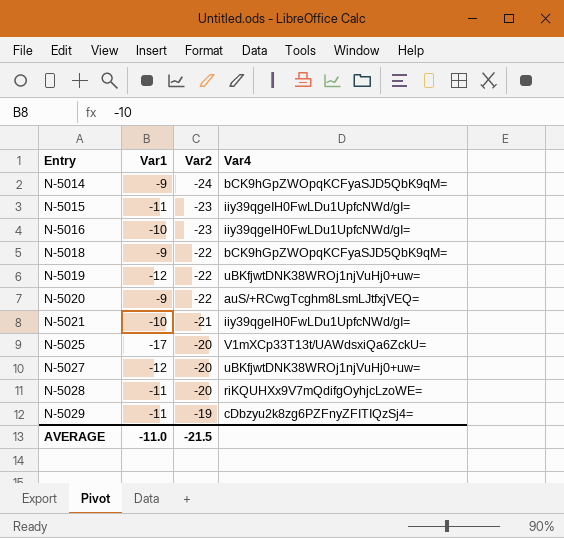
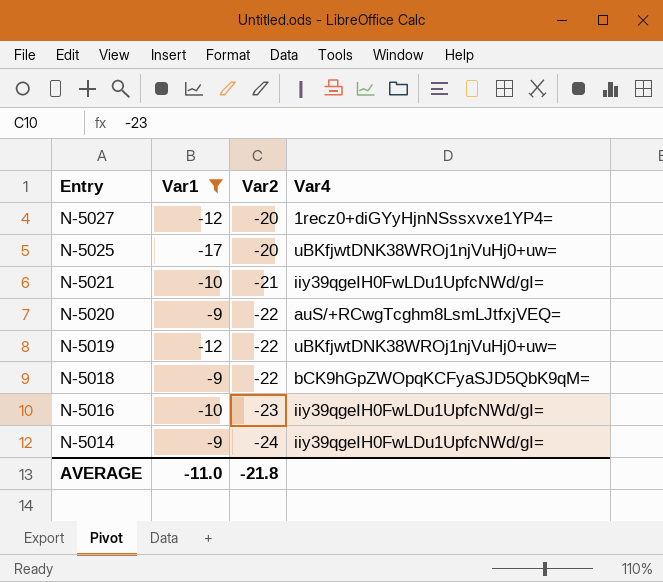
filter: none -> Var1 != -11
row order: Entry ascending -> Entry descending
N-5027 | Var4: uBKfjwtDNK38WROj1njVuHj0+uw= -> 1recz0+diGYyHjnNSssxvxe1YP4=
N-5025 | Var4: V1mXCp33T13t/UAWdsxiQa6ZckU= -> uBKfjwtDNK38WROj1njVuHj0+uw=
N-5014 | Var4: bCK9hGpZWOpqKCFyaSJD5QbK9qM= -> iiy39qgeIH0FwLDu1UpfcNWd/gI=
AVERAGE | Var2: -21.5 -> -21.8

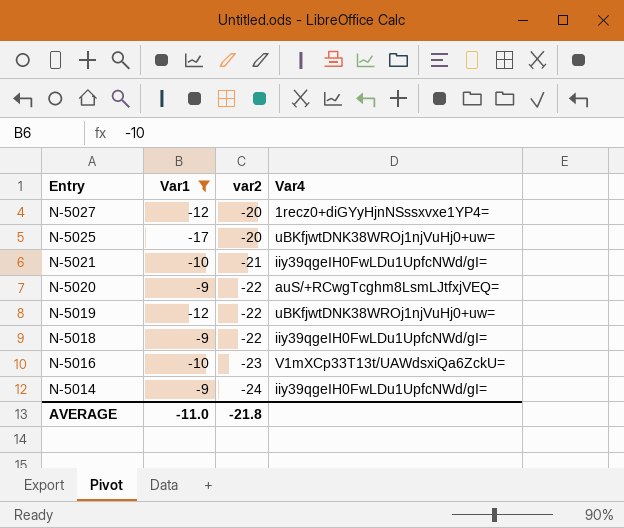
column name: Var2 -> var2
N-5018 | Var4: bCK9hGpZWOpqKCFyaSJD5QbK9qM= -> iiy39qgeIH0FwLDu1UpfcNWd/gI=
N-5016 | Var4: iiy39qgeIH0FwLDu1UpfcNWd/gI= -> V1mXCp33T13t/UAWdsxiQa6ZckU=

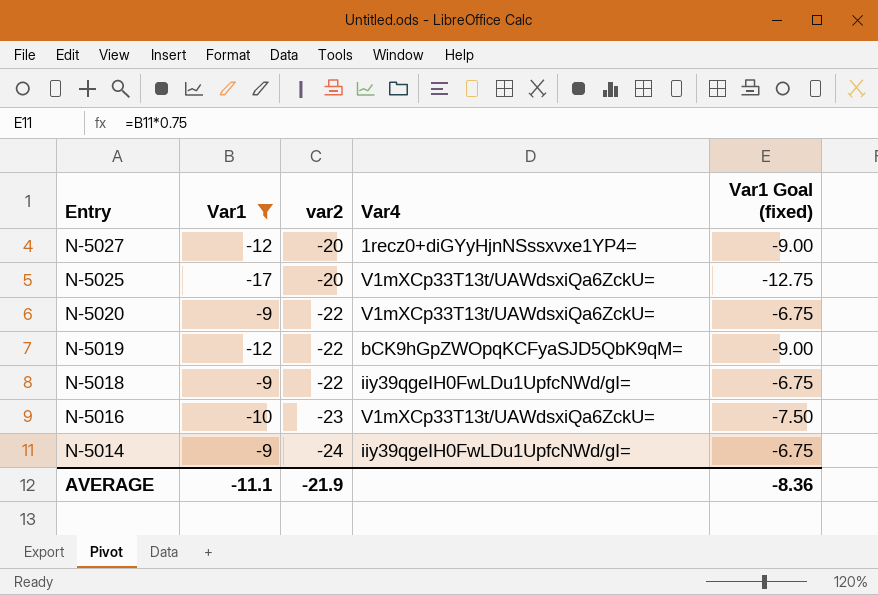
column Var1 Goal (fixed) | formula: none -> [Var1] * 0.75
row N-5021: -10 | -21 | iiy39qgeIH0FwLDu1UpfcNWd/gI= -> none
N-5025 | Var4: uBKfjwtDNK38WROj1njVuHj0+uw= -> V1mXCp33T13t/UAWdsxiQa6ZckU=
N-5020 | Var4: auS/+RCwgTcghm8LsmLJtfxjVEQ= -> V1mXCp33T13t/UAWdsxiQa6ZckU=
N-5019 | Var4: uBKfjwtDNK38WROj1njVuHj0+uw= -> bCK9hGpZWOpqKCFyaSJD5QbK9qM=
AVERAGE | Var1: -11.0 -> -11.1
AVERAGE | var2: -21.8 -> -21.9

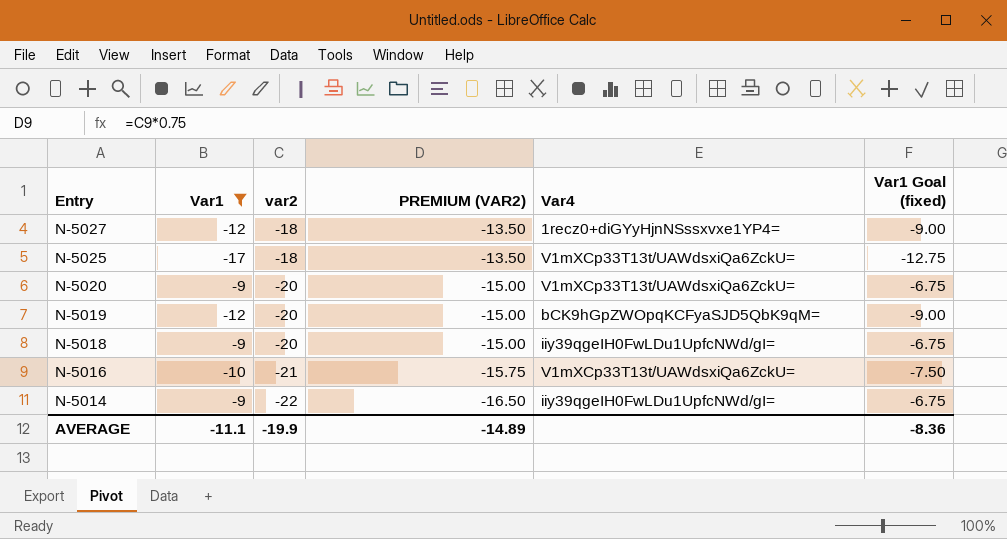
column PREMIUM (VAR2) | formula: none -> [var2] * 0.75
N-5027 | var2: -20 -> -18
N-5025 | var2: -20 -> -18
N-5020 | var2: -22 -> -20
N-5019 | var2: -22 -> -20
N-5018 | var2: -22 -> -20
N-5016 | var2: -23 -> -21
N-5014 | var2: -24 -> -22
AVERAGE | var2: -21.9 -> -19.9

